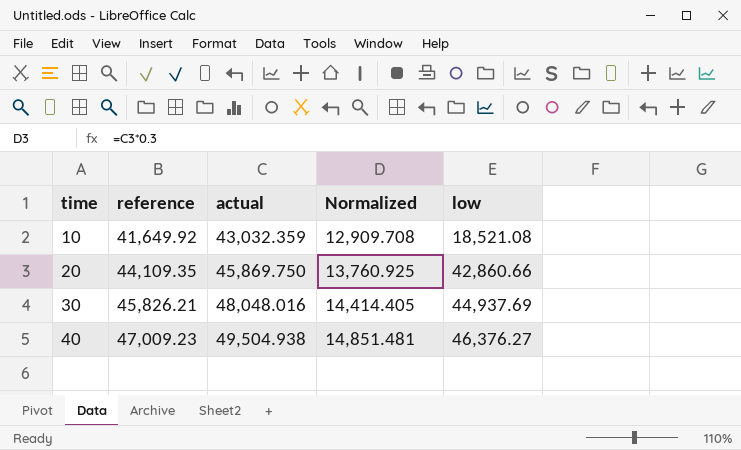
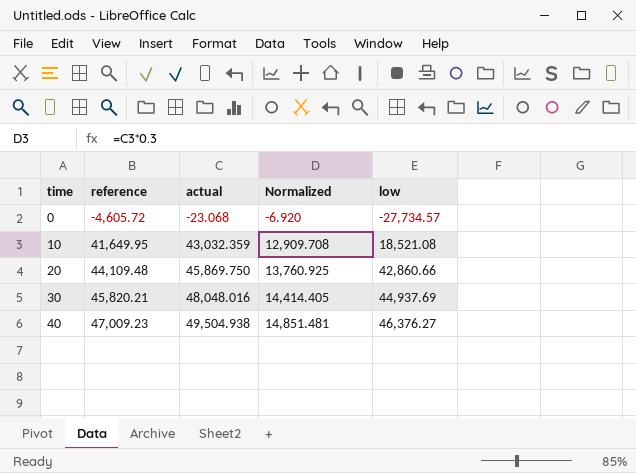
row 0: none -> -4,605.72 | -23.068 | -6.920 | -27,734.57
10 | reference: 41,649.92 -> 41,649.95
20 | reference: 44,109.35 -> 44,109.48
30 | reference: 45,826.21 -> 45,820.21

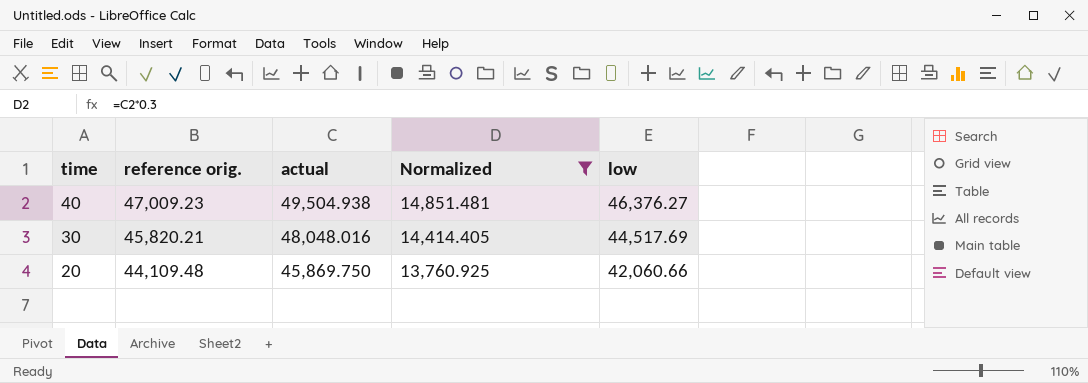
filter: none -> Normalized >= 13,760.925
row order: time ascending -> time descending
column name: reference -> reference orig.
30 | low: 44,937.69 -> 44,517.69
20 | low: 42,860.66 -> 42,060.66

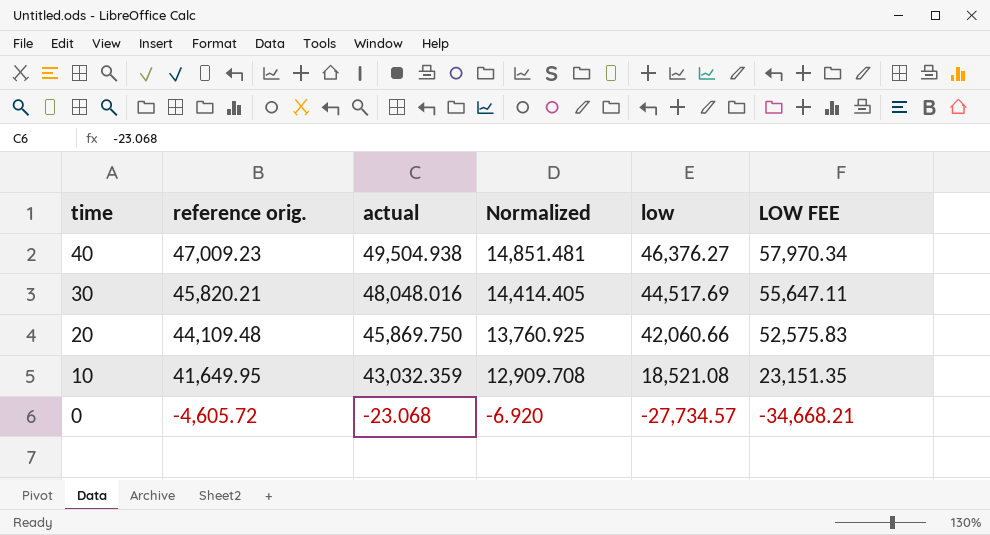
filter: Normalized >= 13,760.925 -> none
column LOW FEE | formula: none -> [low] * 1.25

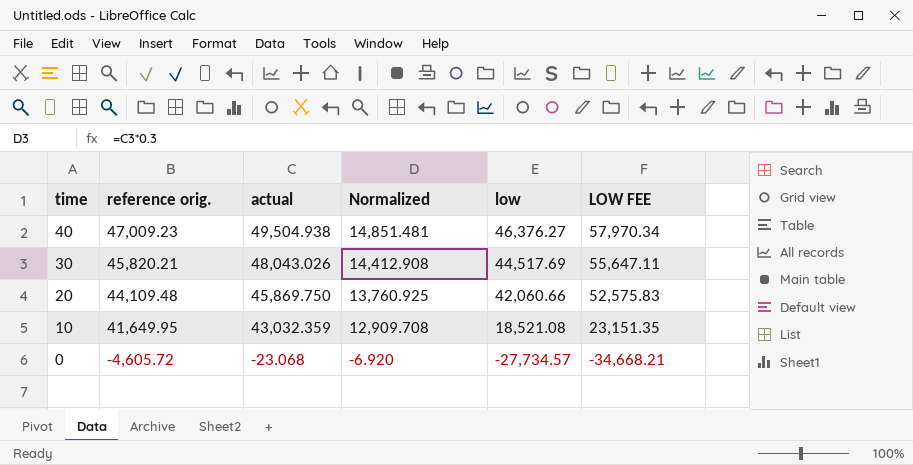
30 | actual: 48,048.016 -> 48,043.026
30 | Normalized: 14,414.405 -> 14,412.908

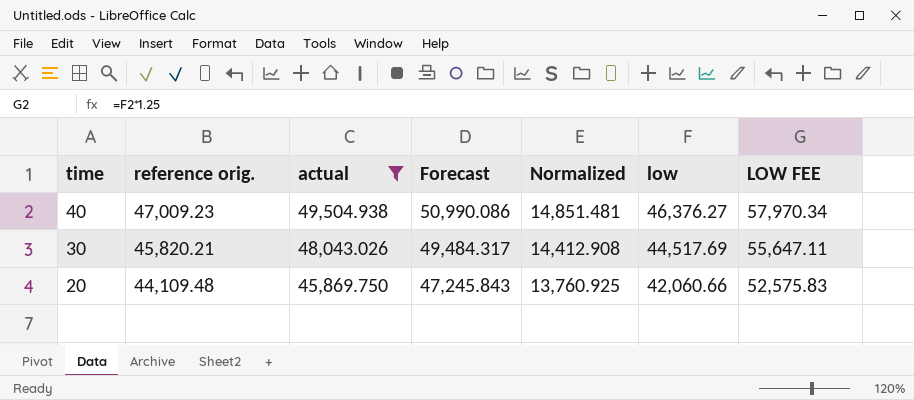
filter: none -> actual >= 45,869.750
column Forecast | formula: none -> [actual] * 1.03

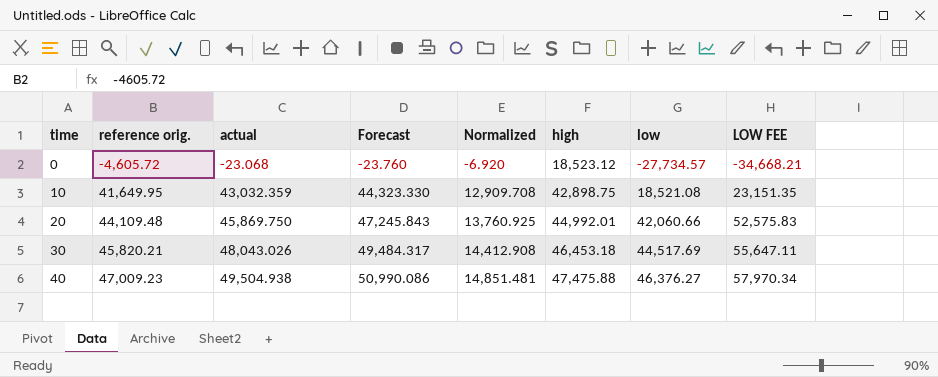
filter: actual >= 45,869.750 -> none
row order: time descending -> time ascending
column high | position: none -> 6

